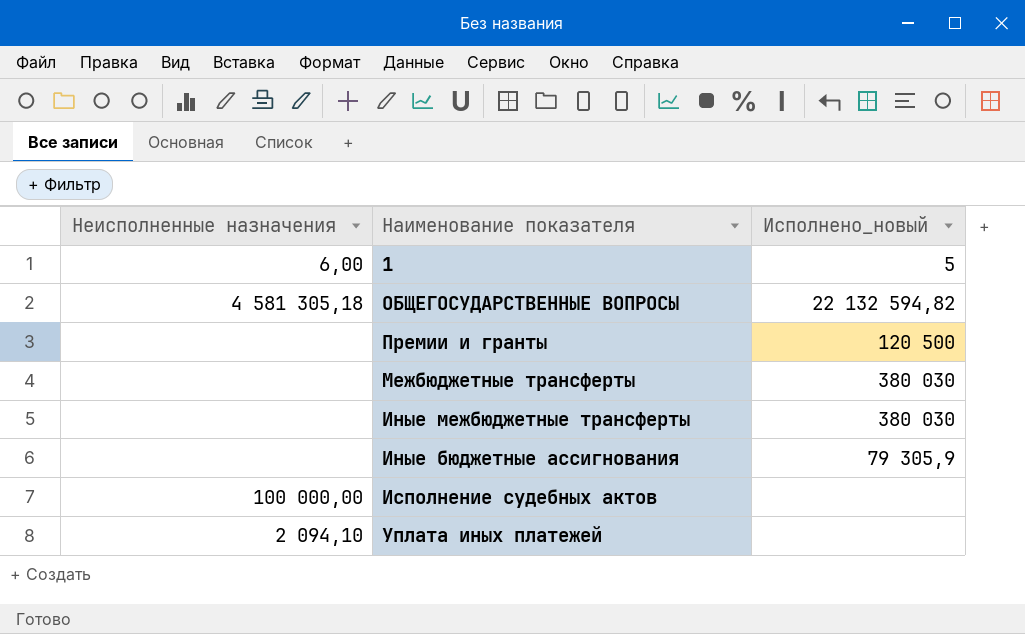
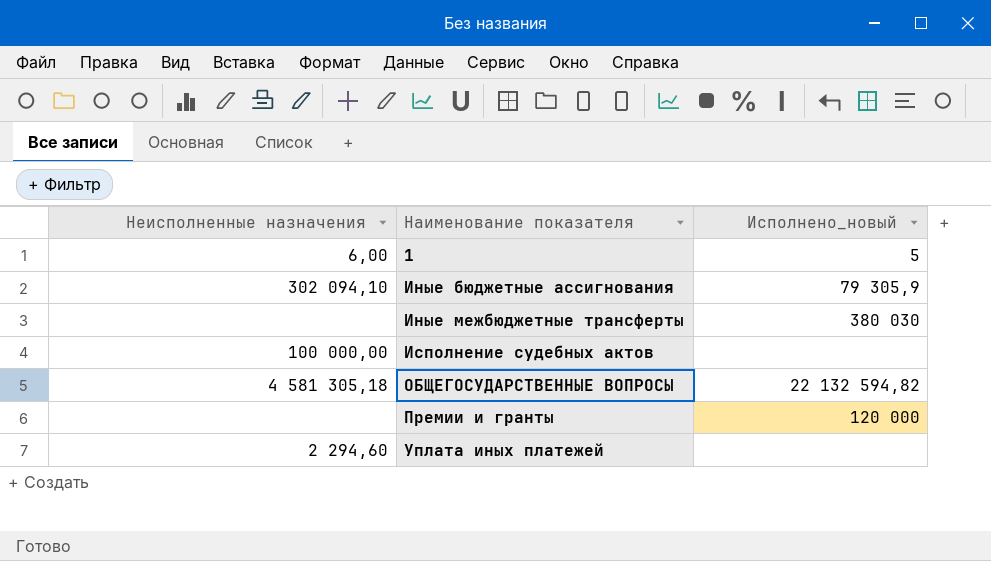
row order: none -> Наименование показателя ascending
row Межбюджетные трансферты: none | 380 030 -> none
Иные бюджетные ассигнования | Неисполненные назначения: none -> 302 094,10
Премии и гранты | Исполнено_новый: 120 500 -> 120 000
Уплата иных платежей | Неисполненные назначения: 2 094,10 -> 2 294,60

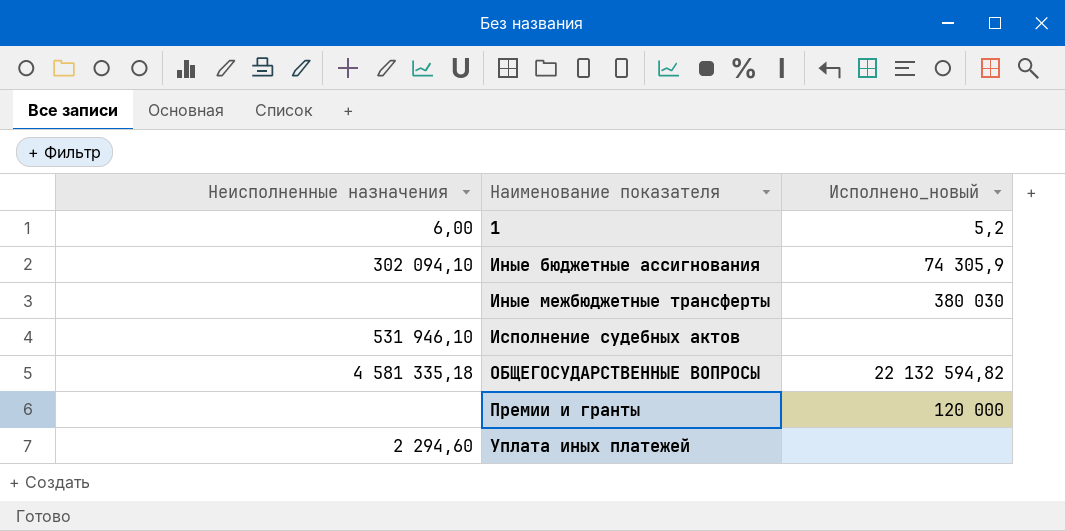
1 | Исполнено_новый: 5 -> 5,2
Иные бюджетные ассигнования | Исполнено_новый: 79 305,9 -> 74 305,9
Исполнение судебных актов | Неисполненные назначения: 100 000,00 -> 531 946,10
ОБЩЕГОСУДАРСТВЕННЫЕ ВОПРОСЫ | Неисполненные назначения: 4 581 305,18 -> 4 581 335,18

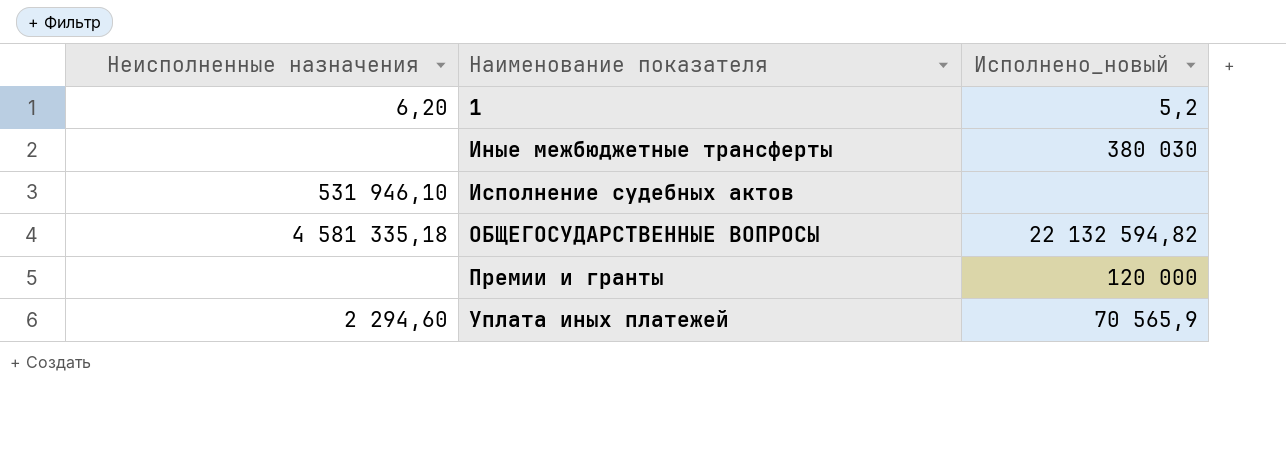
row Иные бюджетные ассигнования: 302 094,10 | 74 305,9 -> none
1 | Неисполненные назначения: 6,00 -> 6,20
Уплата иных платежей | Исполнено_новый: none -> 70 565,9

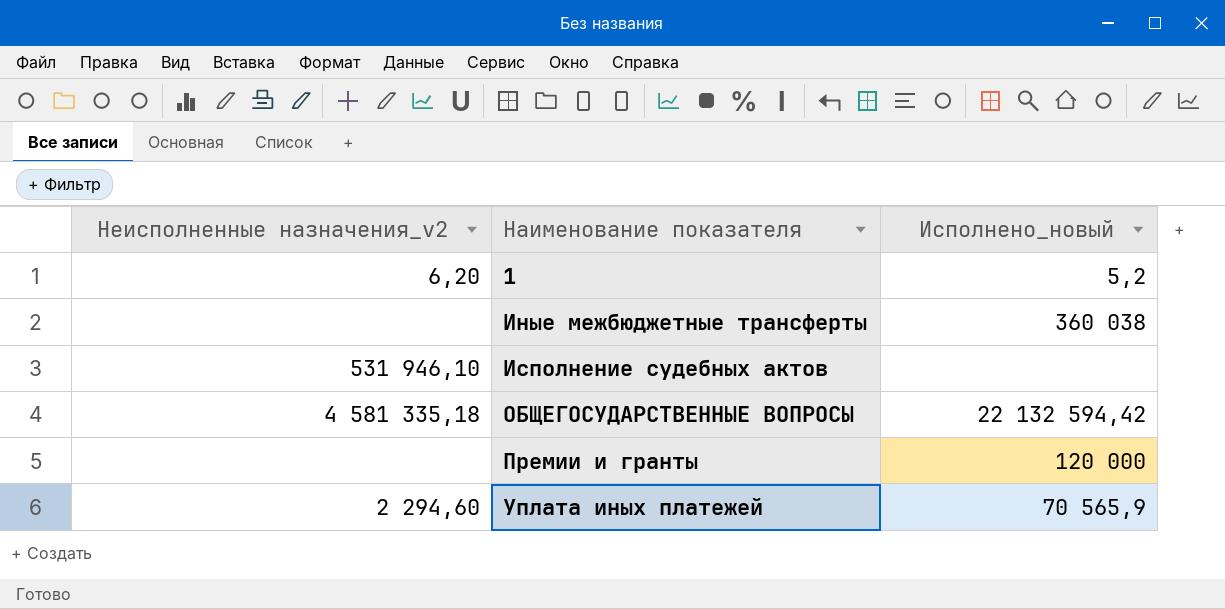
column name: Неисполненные назначения -> Неисполненные назначения_v2
Иные межбюджетные трансферты | Исполнено_новый: 380 030 -> 360 038
ОБЩЕГОСУДАРСТВЕННЫЕ ВОПРОСЫ | Исполнено_новый: 22 132 594,82 -> 22 132 594,42

